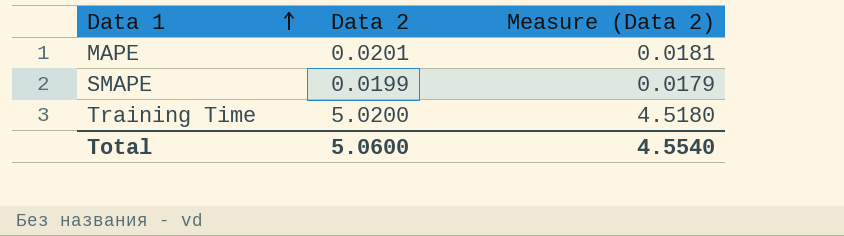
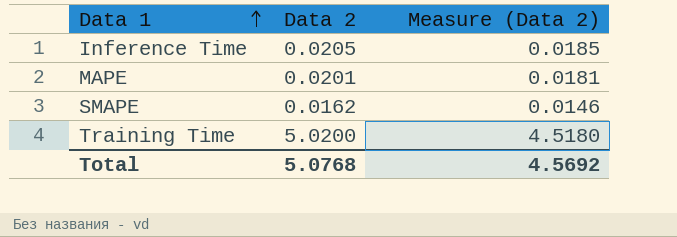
row Inference Time: none -> 0.0205 | 0.0185
SMAPE | Data 2: 0.0199 -> 0.0162
SMAPE | Measure (Data 2): 0.0179 -> 0.0146
Total | Data 2: 5.0600 -> 5.0768
Total | Measure (Data 2): 4.5540 -> 4.5692

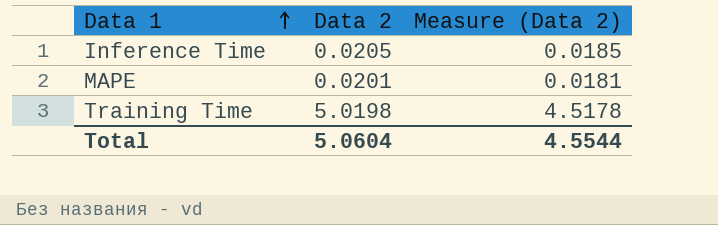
row SMAPE: 0.0162 | 0.0146 -> none
Training Time | Data 2: 5.0200 -> 5.0198
Training Time | Measure (Data 2): 4.5180 -> 4.5178
Total | Data 2: 5.0768 -> 5.0604
Total | Measure (Data 2): 4.5692 -> 4.5544

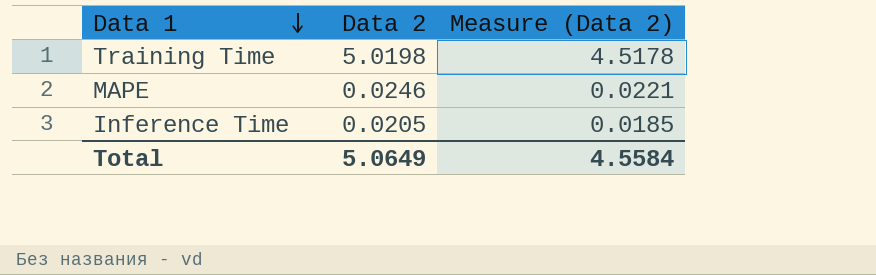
row order: Data 1 ascending -> Data 1 descending
MAPE | Data 2: 0.0201 -> 0.0246
MAPE | Measure (Data 2): 0.0181 -> 0.0221
Total | Data 2: 5.0604 -> 5.0649
Total | Measure (Data 2): 4.5544 -> 4.5584

